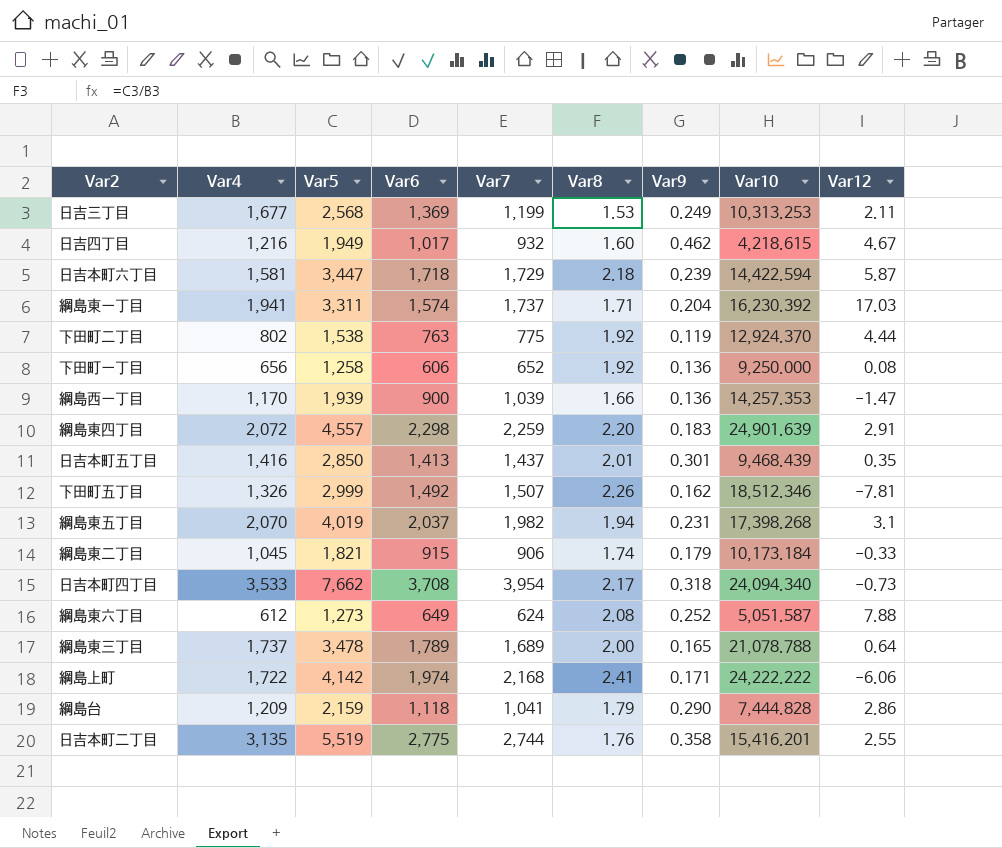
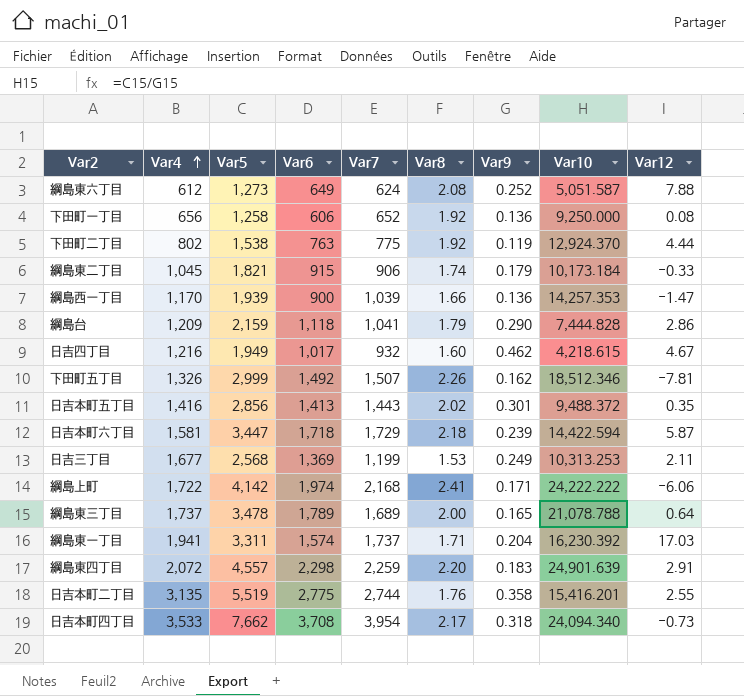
row order: none -> Var4 ascending
row 綱島東五丁目: 2,070 | 4,019 | 2,037 | 1,982 | 1.94 | 0.231 | 17,398.268 | 3.1 -> none
日吉本町五丁目 | Var5: 2,850 -> 2,856
日吉本町五丁目 | Var7: 1,437 -> 1,443
日吉本町五丁目 | Var8: 2.01 -> 2.02
日吉本町五丁目 | Var10: 9,468.439 -> 9,488.372

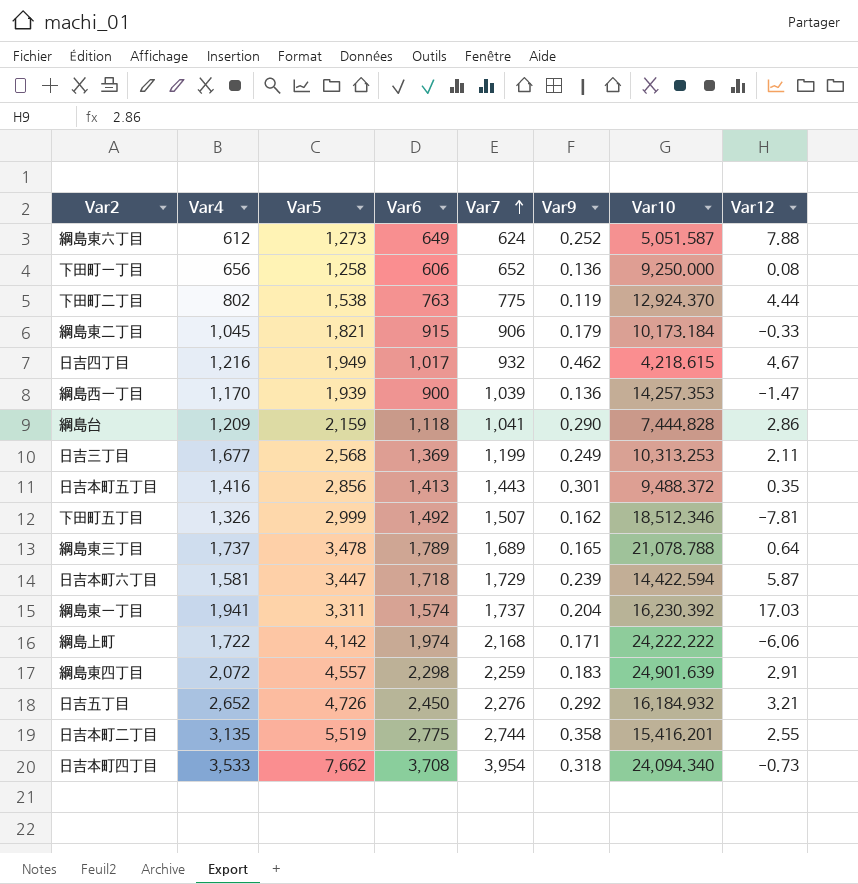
row order: Var4 ascending -> Var7 ascending
column Var8 | formula: [Var5] / [Var4] -> none
row 日吉五丁目: none -> 2,652 | 4,726 | 2,450 | 2,276 | 0.292 | 16,184.932 | 3.21

